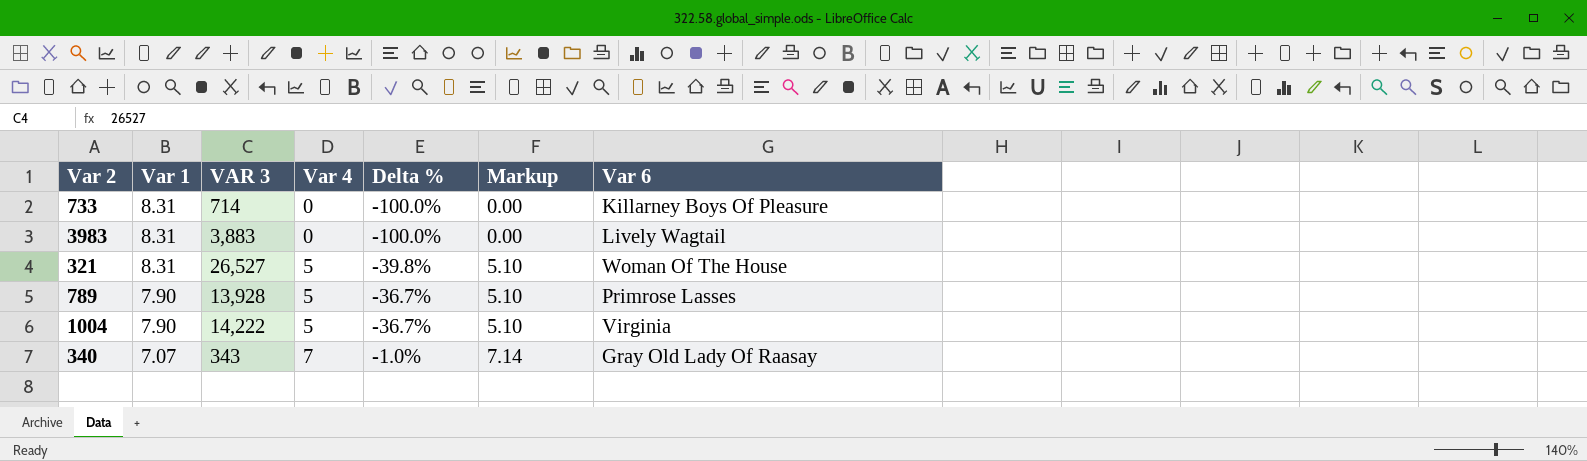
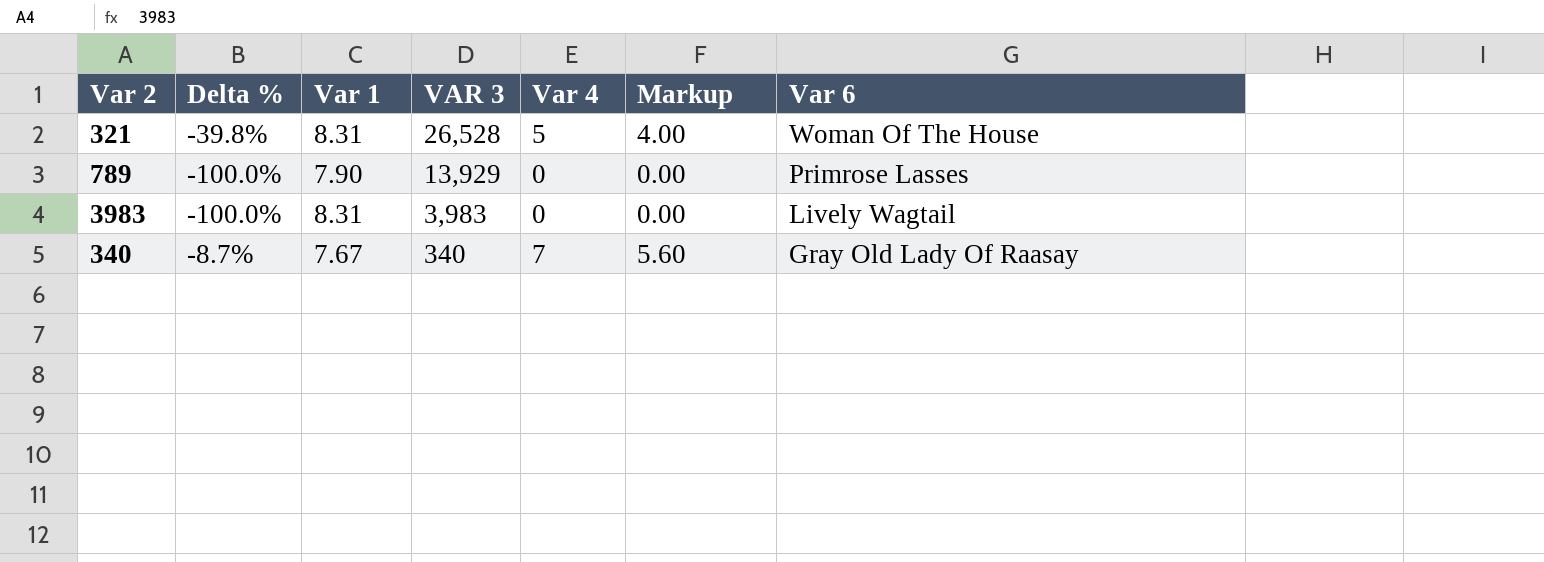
row order: Var 1 descending -> VAR 3 descending
column Delta % | position: 5 -> 2
column Markup | formula: [Var 4] * 1.02 -> [Var 4] * 0.8
row 733: 8.31 | 714 | 0 | -100.0% | 0.00 | Killarney Boys Of Pleasure -> none
row 1004: 7.90 | 14,222 | 5 | -36.7% | 5.10 | Virginia -> none
321 | VAR 3: 26,527 -> 26,528
789 | Delta %: -36.7% -> -100.0%
789 | VAR 3: 13,928 -> 13,929
789 | Var 4: 5 -> 0
3983 | VAR 3: 3,883 -> 3,983
340 | Delta %: -1.0% -> -8.7%
340 | Var 1: 7.07 -> 7.67
340 | VAR 3: 343 -> 340

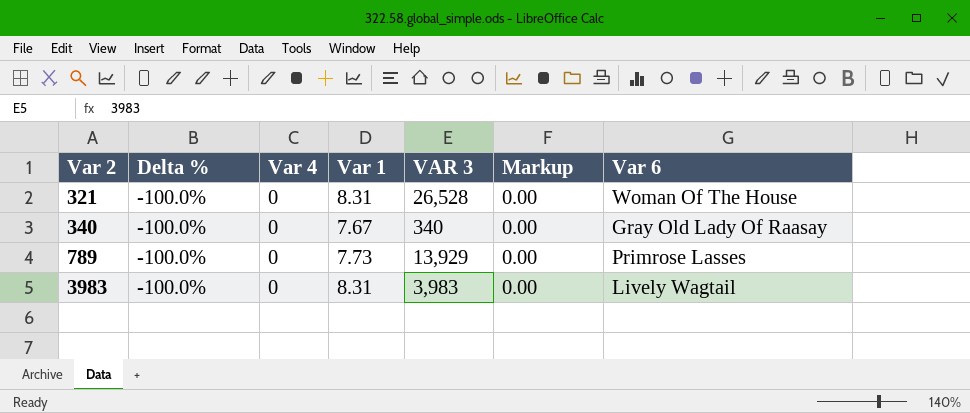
row order: VAR 3 descending -> Var 2 ascending
column Var 4 | position: 5 -> 3
321 | Delta %: -39.8% -> -100.0%
321 | Var 4: 5 -> 0
321 | Markup: 4.00 -> 0.00
340 | Delta %: -8.7% -> -100.0%
340 | Var 4: 7 -> 0
340 | Markup: 5.60 -> 0.00
789 | Var 1: 7.90 -> 7.73

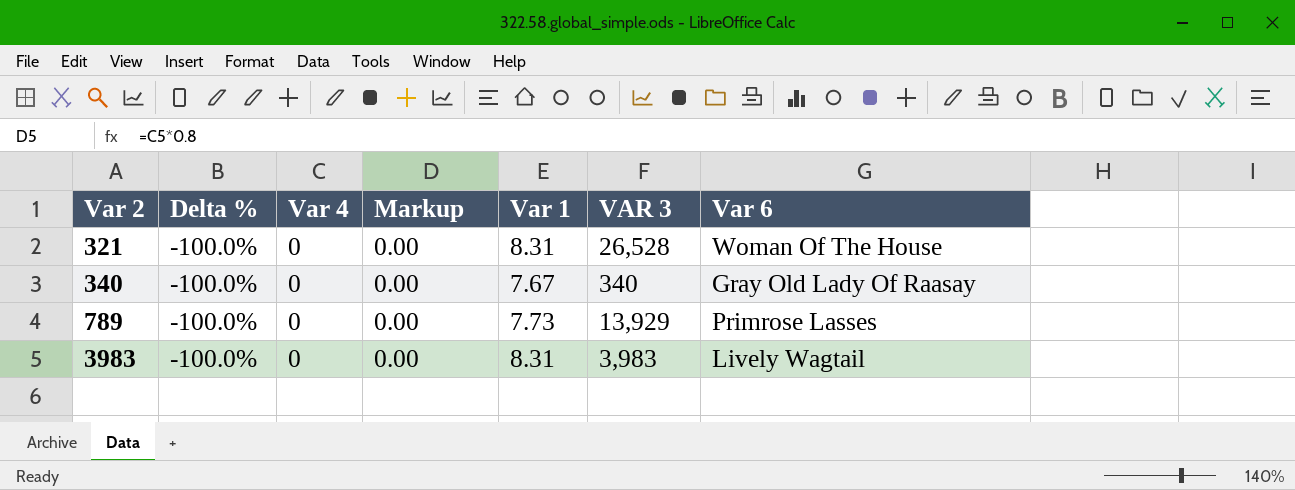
column Markup | position: 6 -> 4

